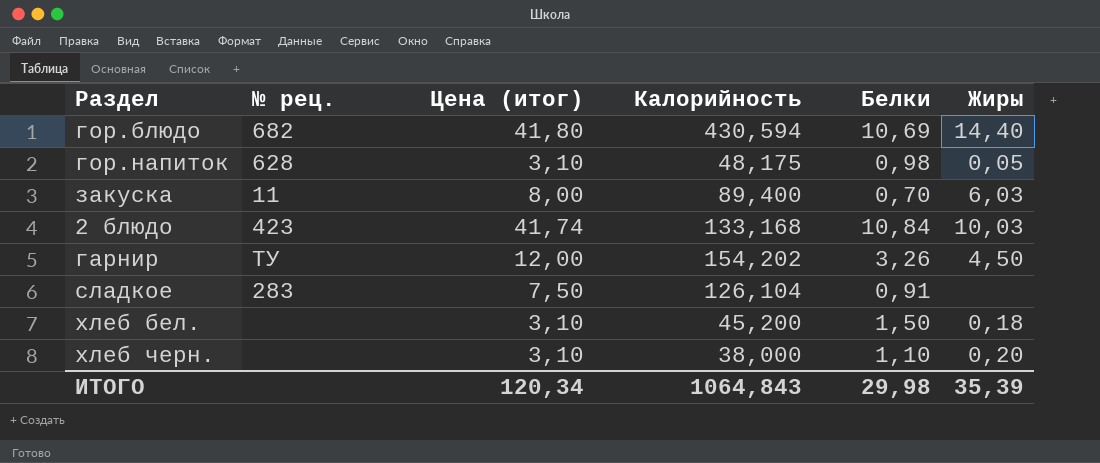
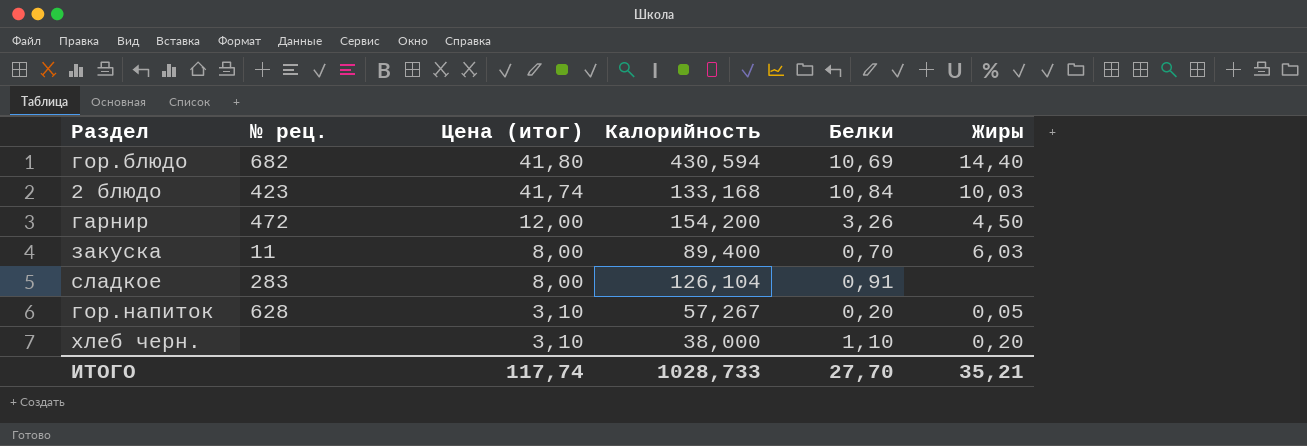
row order: none -> Цена (итог) descending
row хлеб бел.: none | 3,10 | 45,200 | 1,50 | 0,18 -> none
гарнир | № рец.: ТУ -> 472
гарнир | Калорийность: 154,202 -> 154,200
сладкое | Цена (итог): 7,50 -> 8,00
гор.напиток | Калорийность: 48,175 -> 57,267
гор.напиток | Белки: 0,98 -> 0,20
ИТОГО | Цена (итог): 120,34 -> 117,74
ИТОГО | Калорийность: 1064,843 -> 1028,733
ИТОГО | Белки: 29,98 -> 27,70
ИТОГО | Жиры: 35,39 -> 35,21

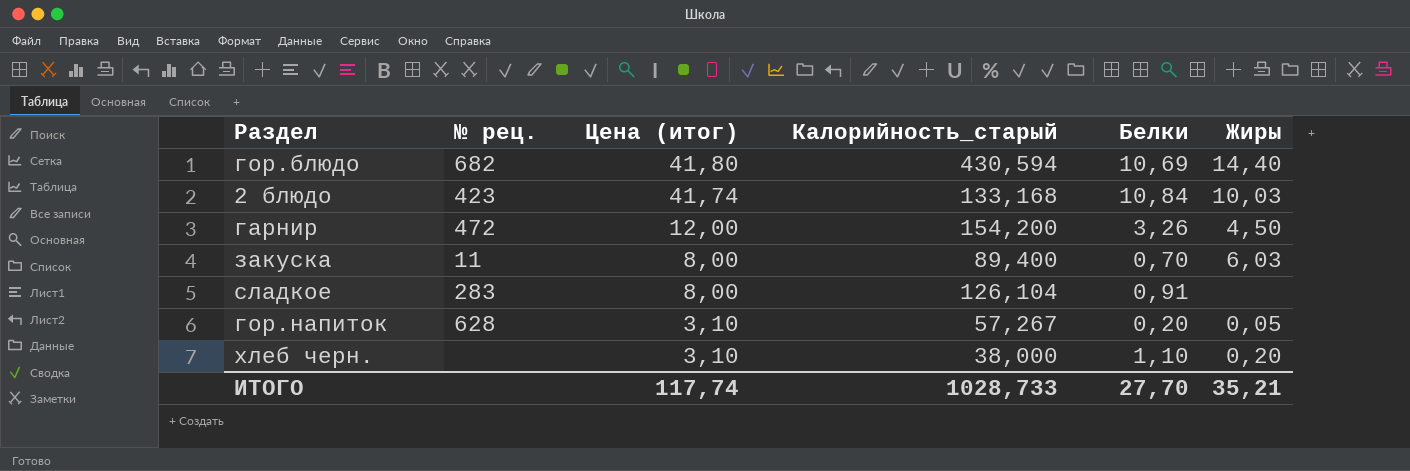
column name: Калорийность -> Калорийность_старый

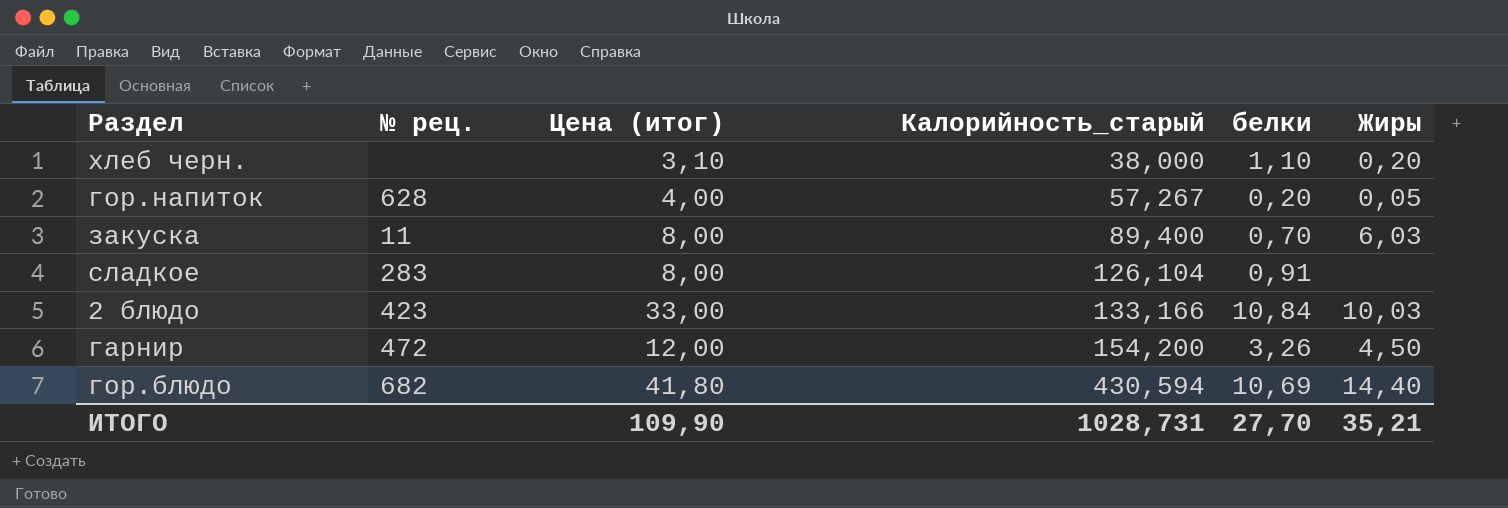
row order: Цена (итог) descending -> Калорийность_старый ascending
column name: Белки -> белки
гор.напиток | Цена (итог): 3,10 -> 4,00
2 блюдо | Цена (итог): 41,74 -> 33,00
2 блюдо | Калорийность_старый: 133,168 -> 133,166
ИТОГО | Цена (итог): 117,74 -> 109,90
ИТОГО | Калорийность_старый: 1028,733 -> 1028,731

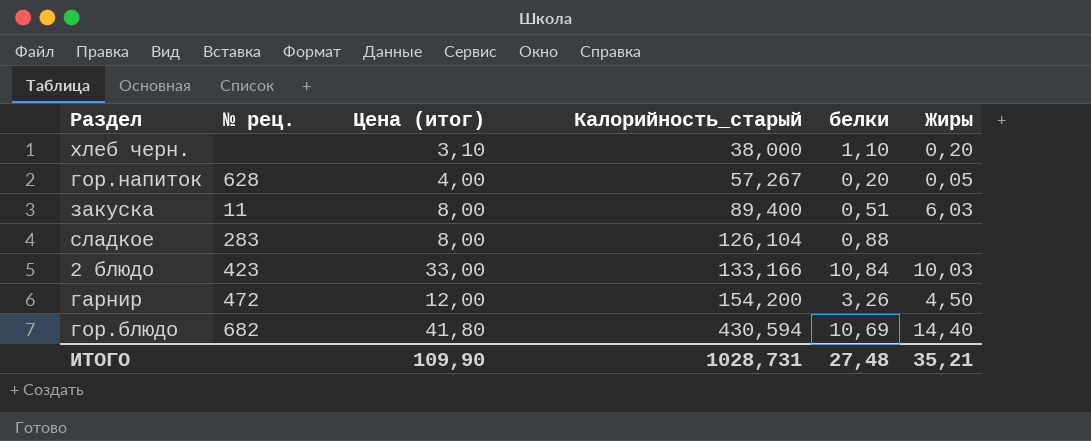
закуска | белки: 0,70 -> 0,51
сладкое | белки: 0,91 -> 0,88
ИТОГО | белки: 27,70 -> 27,48

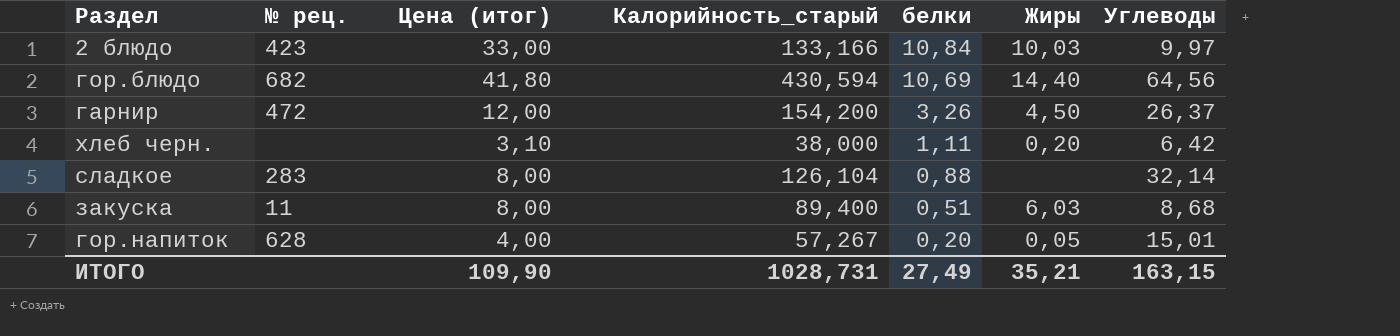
row order: Калорийность_старый ascending -> белки descending
column Углеводы | position: none -> 7
хлеб черн. | белки: 1,10 -> 1,11
ИТОГО | белки: 27,48 -> 27,49

